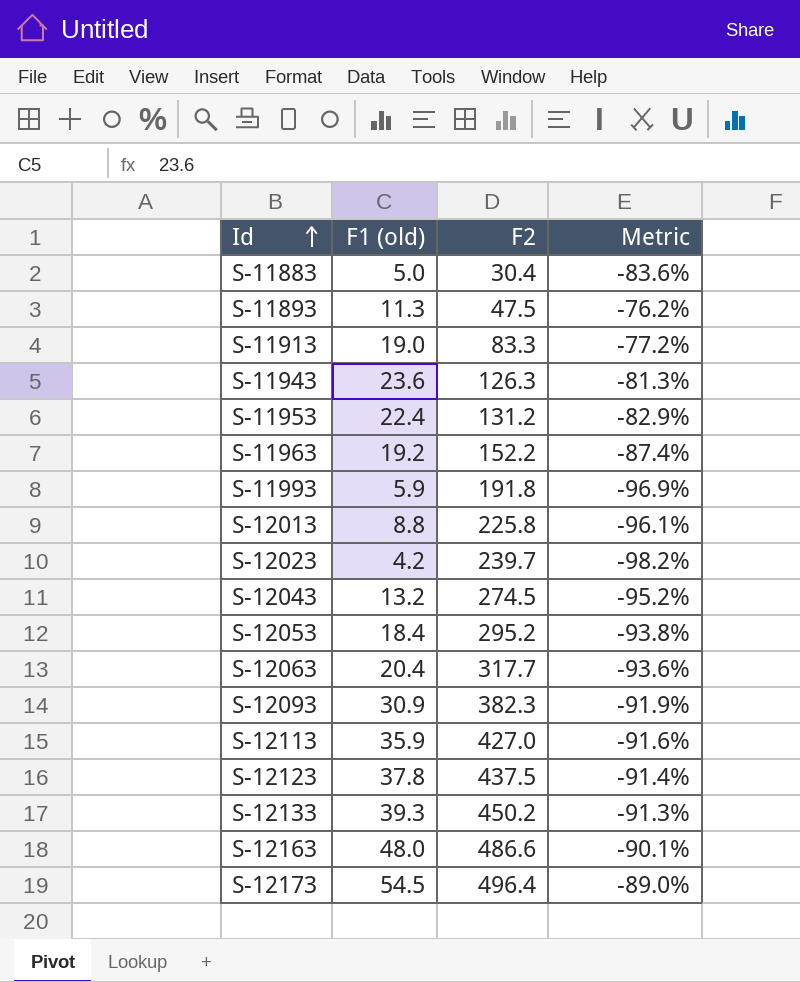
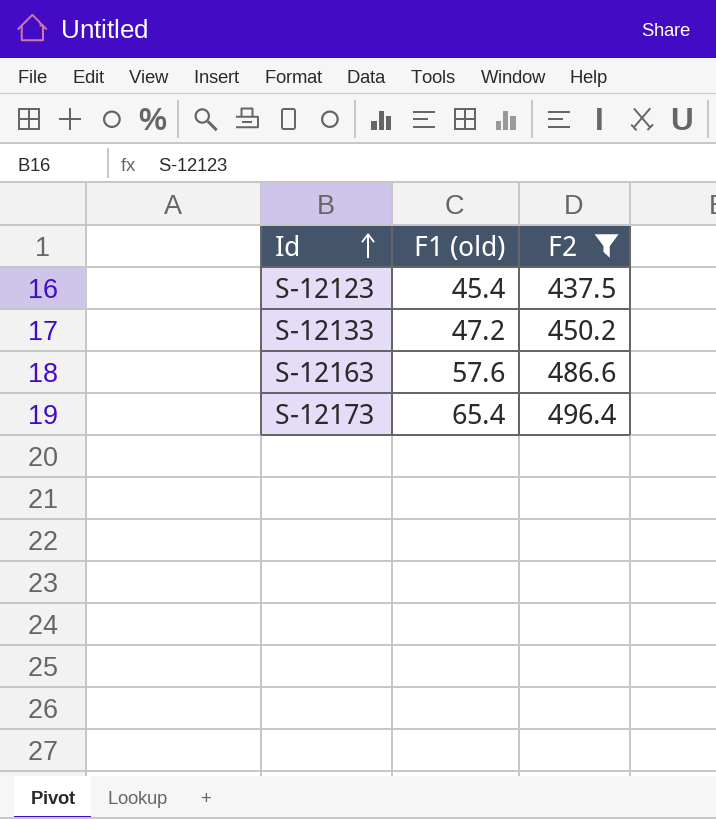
filter: none -> F2 >= 437.5
column Metric | formula: ([F1 (old)] - [F2]) / [F2] -> none
S-12123 | F1 (old): 37.8 -> 45.4
S-12133 | F1 (old): 39.3 -> 47.2
S-12163 | F1 (old): 48.0 -> 57.6
S-12173 | F1 (old): 54.5 -> 65.4

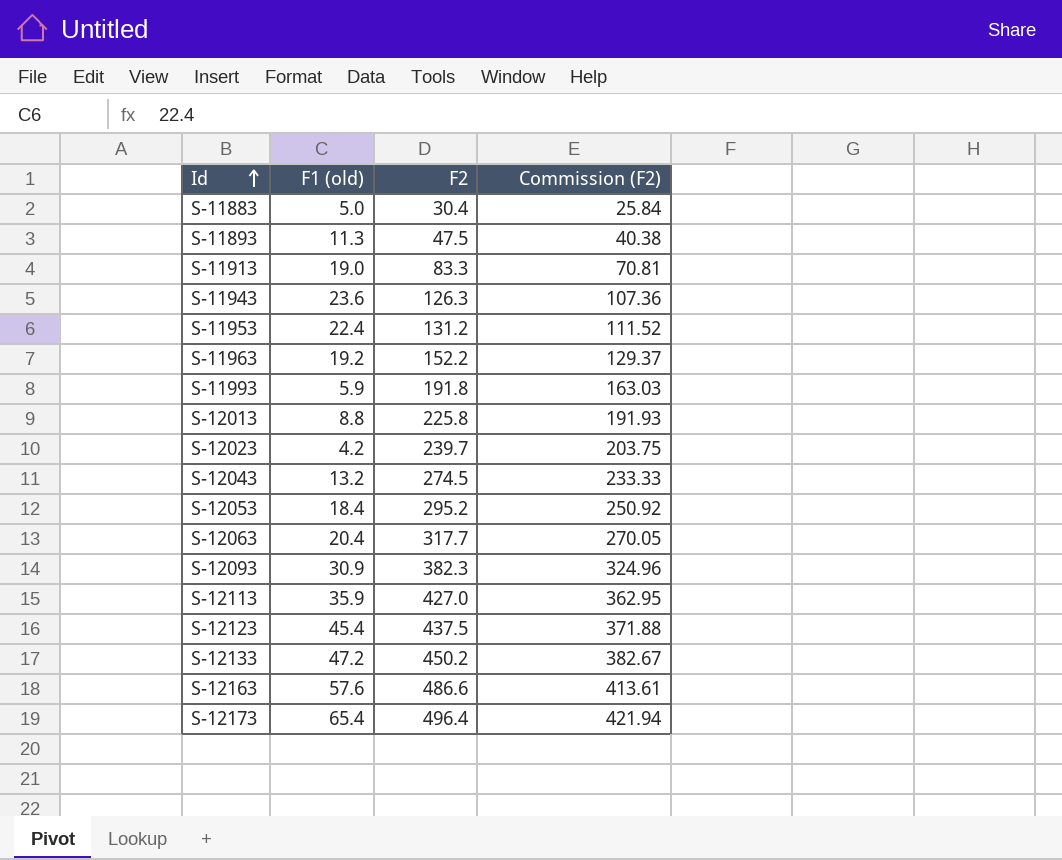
filter: F2 >= 437.5 -> none
column Commission (F2) | formula: none -> [F2] * 0.85

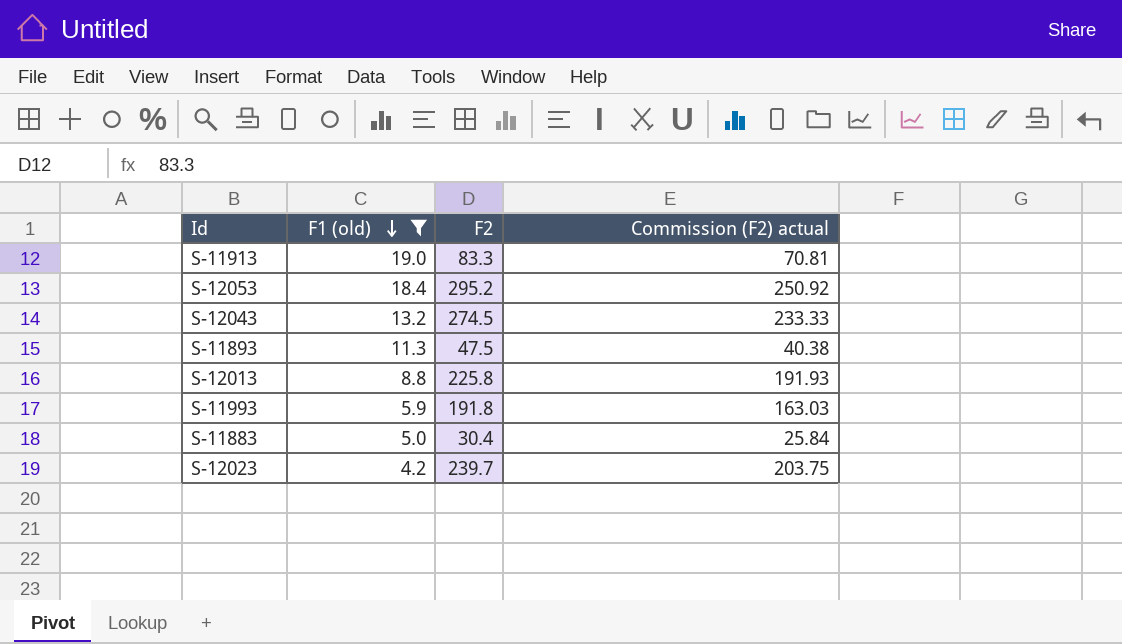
filter: none -> F1 (old) <= 19.0
row order: Id ascending -> F1 (old) descending
column name: Commission (F2) -> Commission (F2) actual

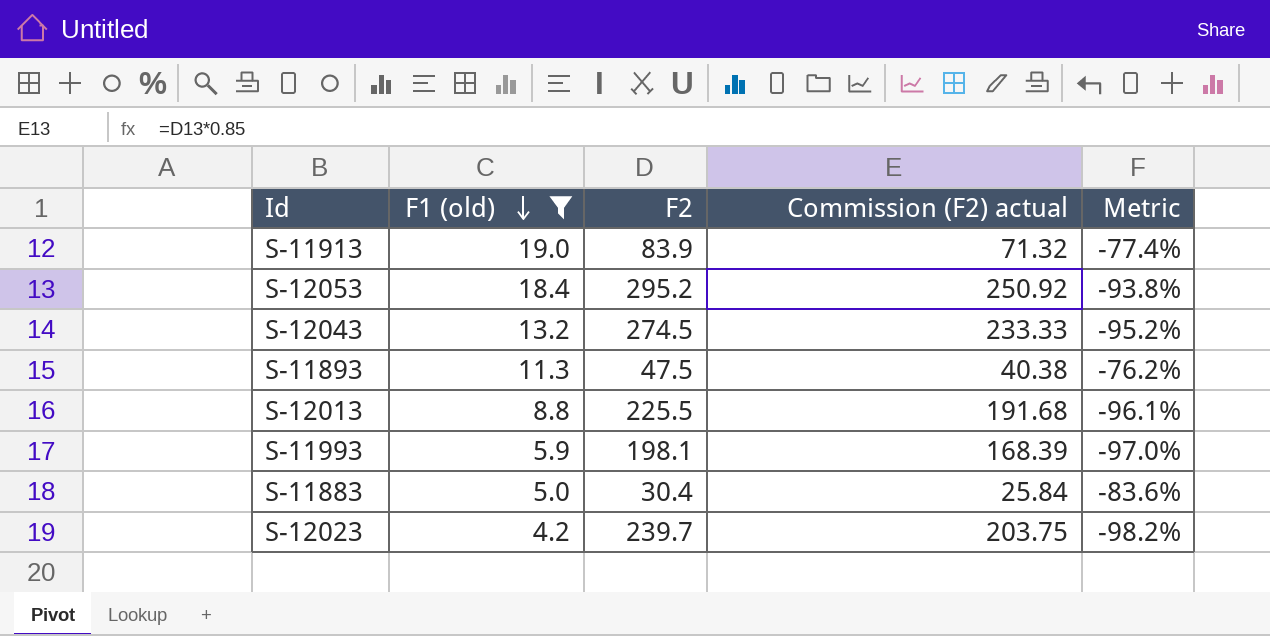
column Metric | formula: none -> ([F1 (old)] - [F2]) / [F2]
S-11913 | F2: 83.3 -> 83.9
S-11913 | Commission (F2) actual: 70.81 -> 71.32
S-12013 | F2: 225.8 -> 225.5
S-12013 | Commission (F2) actual: 191.93 -> 191.68
S-11993 | F2: 191.8 -> 198.1
S-11993 | Commission (F2) actual: 163.03 -> 168.39

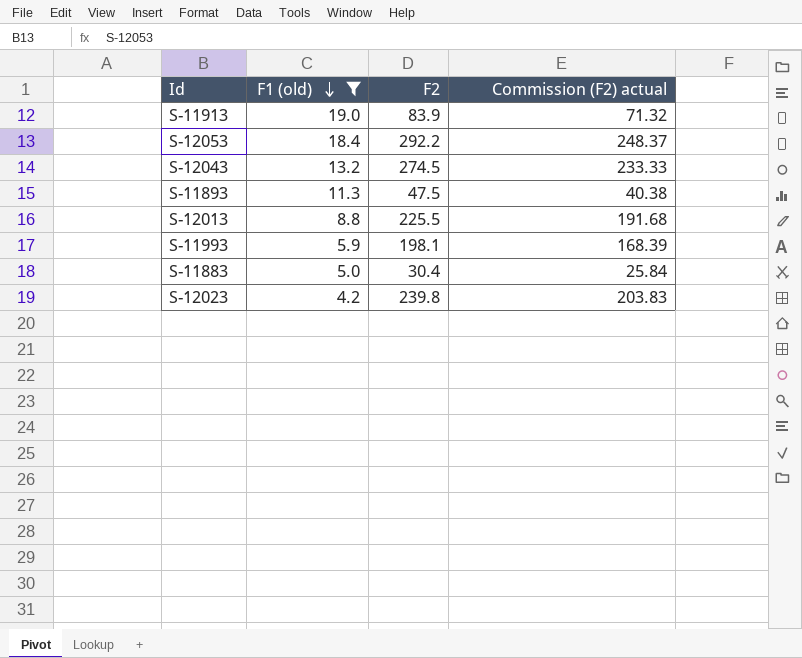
column Metric | formula: ([F1 (old)] - [F2]) / [F2] -> none
S-12053 | F2: 295.2 -> 292.2
S-12053 | Commission (F2) actual: 250.92 -> 248.37
S-12023 | F2: 239.7 -> 239.8
S-12023 | Commission (F2) actual: 203.75 -> 203.83

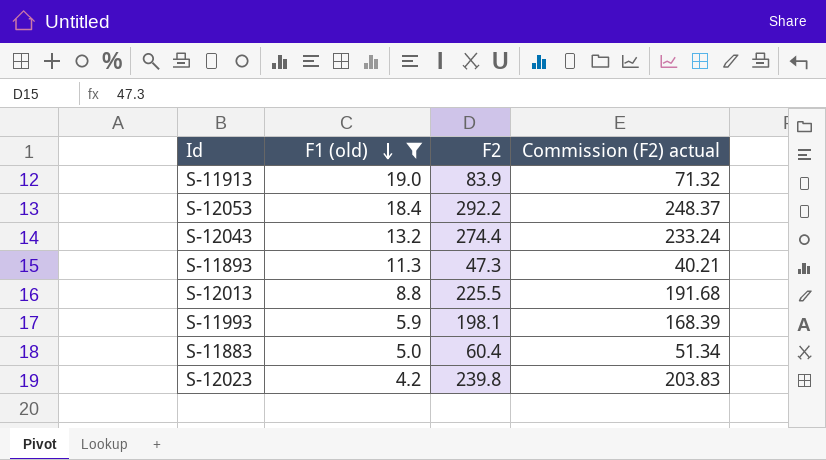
S-12043 | F2: 274.5 -> 274.4
S-12043 | Commission (F2) actual: 233.33 -> 233.24
S-11893 | F2: 47.5 -> 47.3
S-11893 | Commission (F2) actual: 40.38 -> 40.21
S-11883 | F2: 30.4 -> 60.4
S-11883 | Commission (F2) actual: 25.84 -> 51.34

